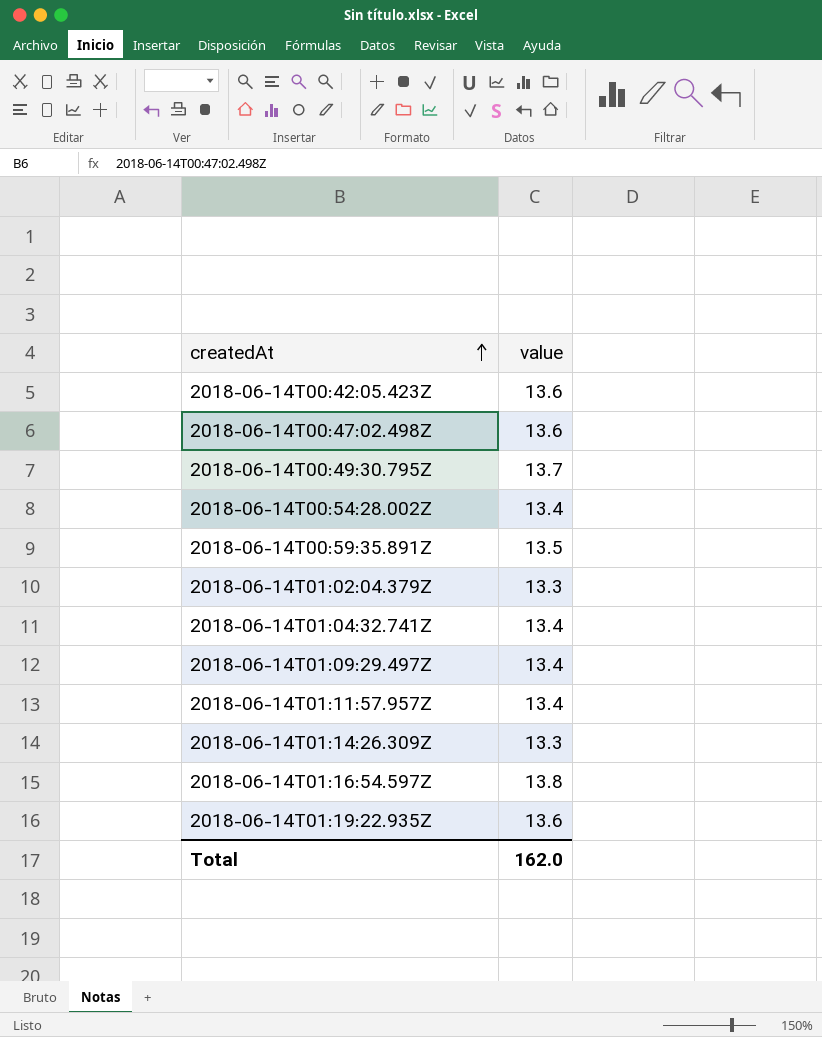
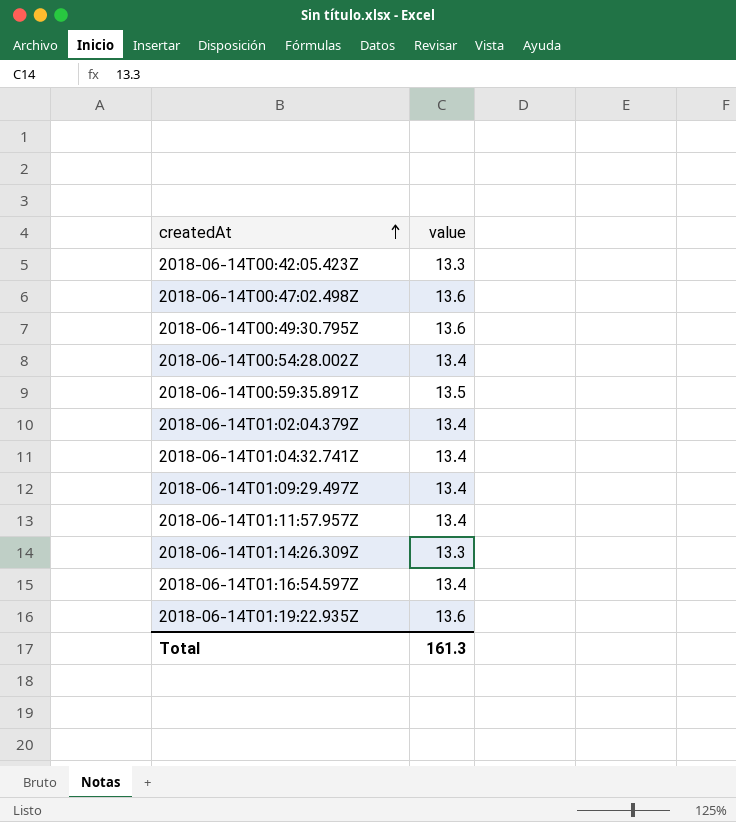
2018-06-14T00:42:05.423Z | value: 13.6 -> 13.3
2018-06-14T00:49:30.795Z | value: 13.7 -> 13.6
2018-06-14T01:02:04.379Z | value: 13.3 -> 13.4
2018-06-14T01:16:54.597Z | value: 13.8 -> 13.4
Total | value: 162.0 -> 161.3

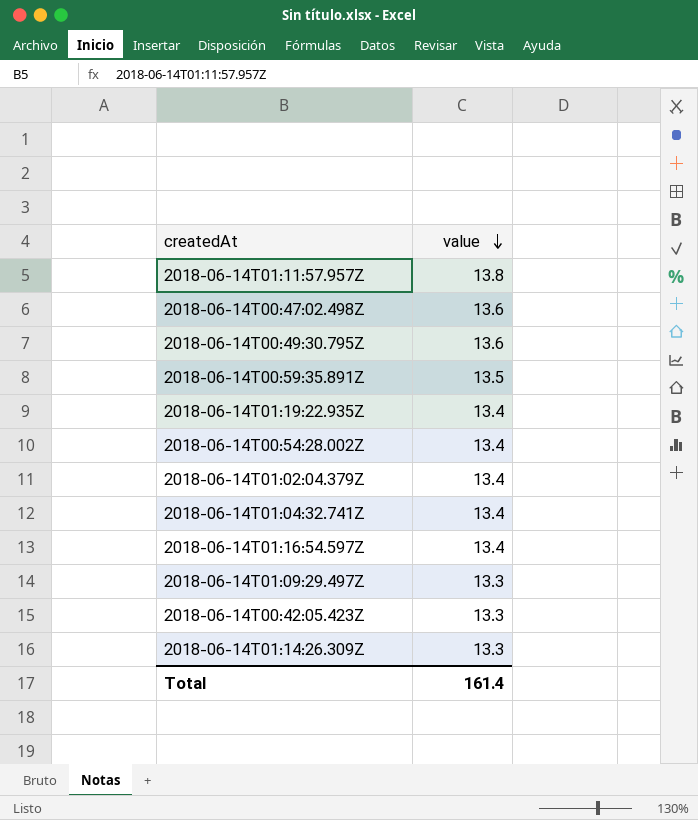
row order: createdAt ascending -> value descending
2018-06-14T01:11:57.957Z | value: 13.4 -> 13.8
2018-06-14T01:19:22.935Z | value: 13.6 -> 13.4
2018-06-14T01:09:29.497Z | value: 13.4 -> 13.3
Total | value: 161.3 -> 161.4

